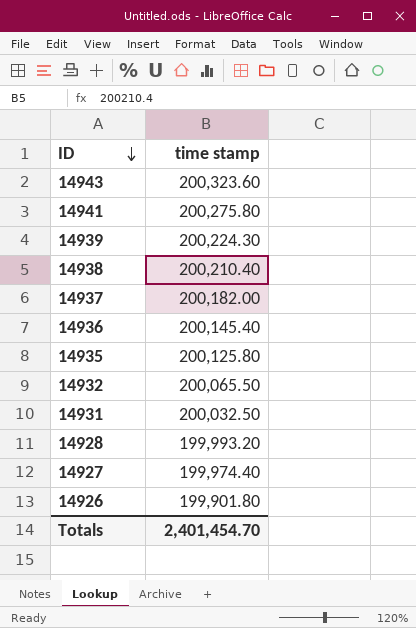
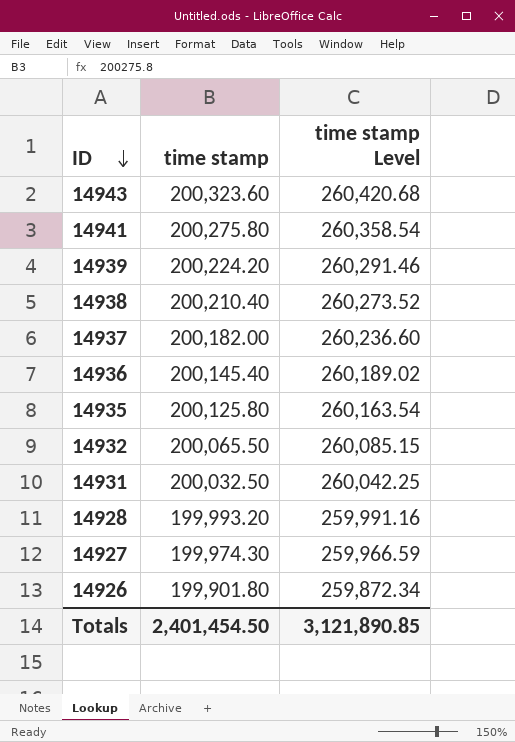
column time stamp Level | formula: none -> [time stamp] * 1.3
14939 | time stamp: 200,224.30 -> 200,224.20
14927 | time stamp: 199,974.40 -> 199,974.30
Totals | time stamp: 2,401,454.70 -> 2,401,454.50

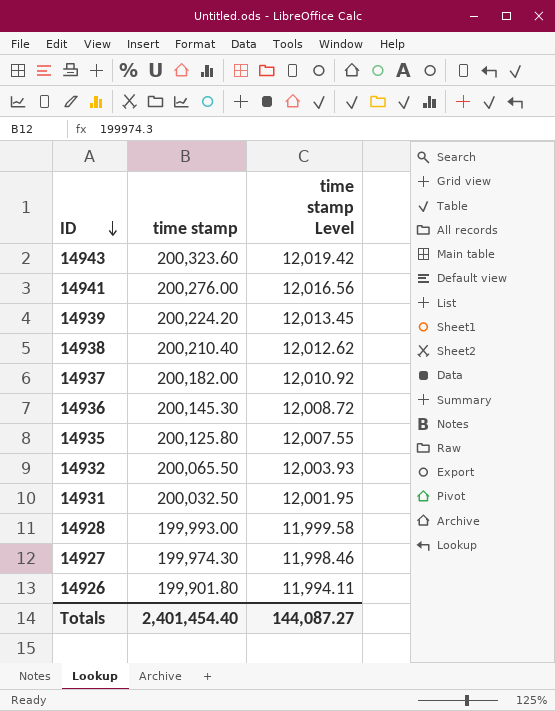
column time stamp Level | formula: [time stamp] * 1.3 -> [time stamp] * 0.06
14941 | time stamp: 200,275.80 -> 200,276.00
14936 | time stamp: 200,145.40 -> 200,145.30
14928 | time stamp: 199,993.20 -> 199,993.00
Totals | time stamp: 2,401,454.50 -> 2,401,454.40
Totals | time stamp Level: 3,121,890.85 -> 144,087.27

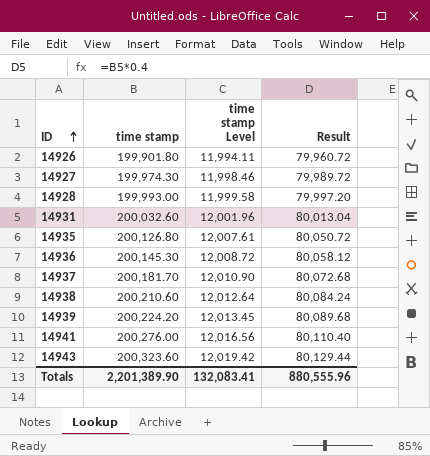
row order: ID descending -> ID ascending
column Result | formula: none -> [time stamp] * 0.4
row 14932: 200,065.50 | 12,003.93 -> none
14931 | time stamp: 200,032.50 -> 200,032.60
14931 | time stamp Level: 12,001.95 -> 12,001.96
14935 | time stamp: 200,125.80 -> 200,126.80
14935 | time stamp Level: 12,007.55 -> 12,007.61
14937 | time stamp: 200,182.00 -> 200,181.70
14937 | time stamp Level: 12,010.92 -> 12,010.90
14938 | time stamp: 200,210.40 -> 200,210.60
14938 | time stamp Level: 12,012.62 -> 12,012.64
Totals | time stamp: 2,401,454.40 -> 2,201,389.90
Totals | time stamp Level: 144,087.27 -> 132,083.41

